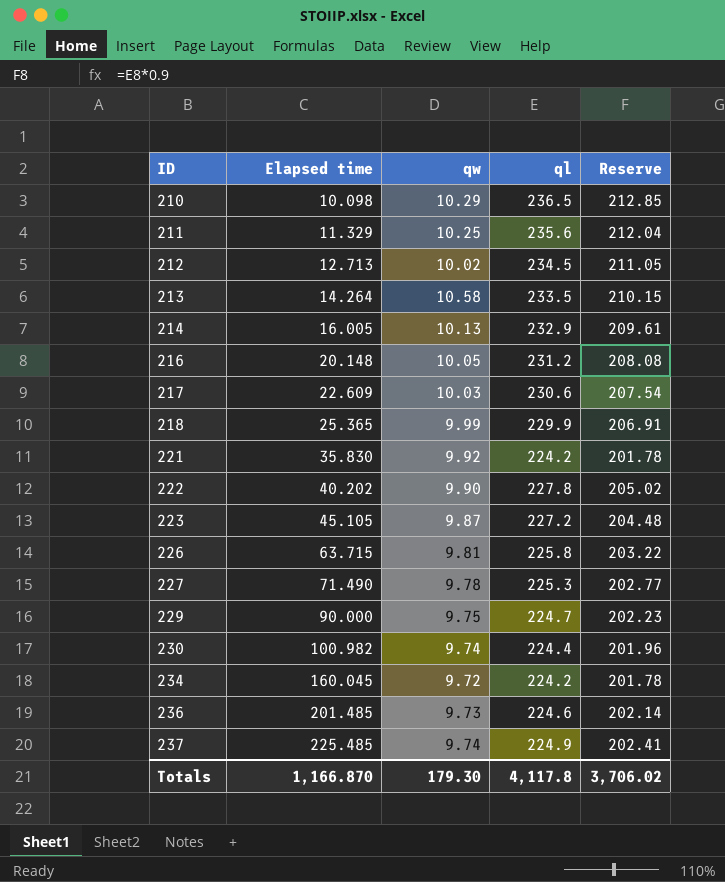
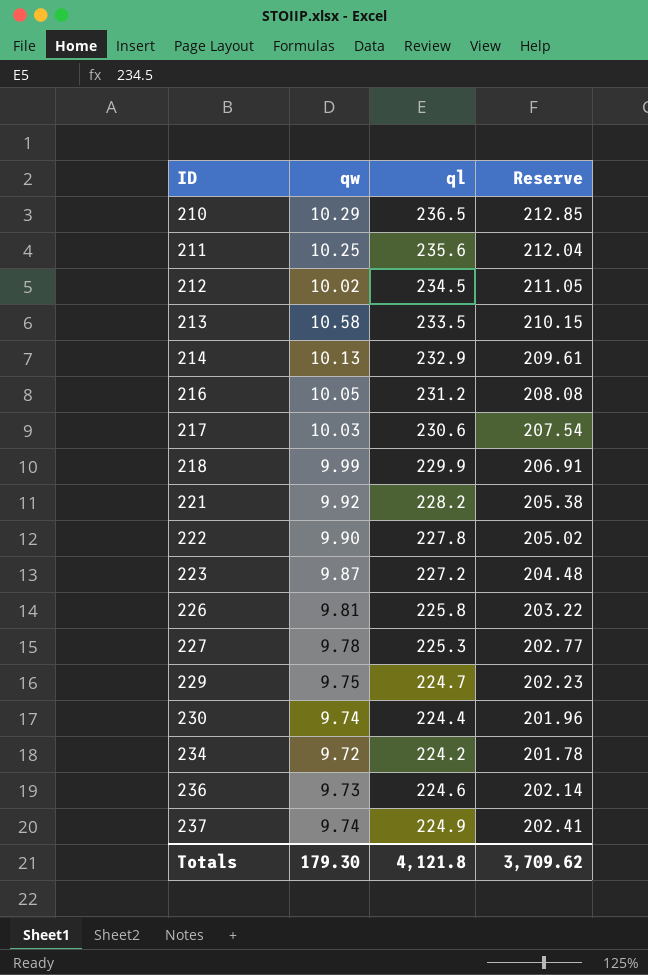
column Elapsed time | position: 2 -> none
221 | ql: 224.2 -> 228.2
221 | Reserve: 201.78 -> 205.38
Totals | ql: 4,117.8 -> 4,121.8
Totals | Reserve: 3,706.02 -> 3,709.62

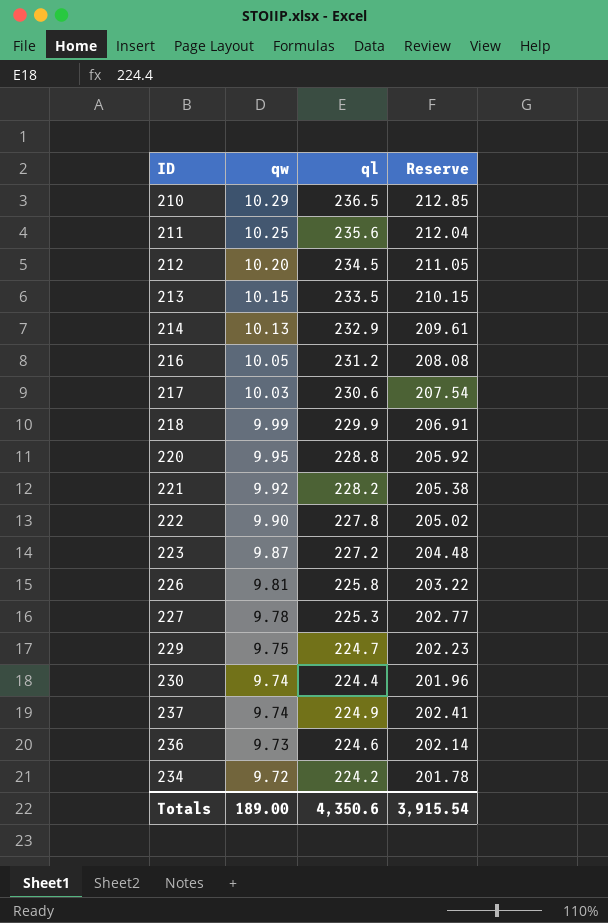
row order: ID ascending -> qw descending
212 | qw: 10.02 -> 10.20
213 | qw: 10.58 -> 10.15
row 220: none -> 9.95 | 228.8 | 205.92
Totals | qw: 179.30 -> 189.00
Totals | ql: 4,121.8 -> 4,350.6
Totals | Reserve: 3,709.62 -> 3,915.54

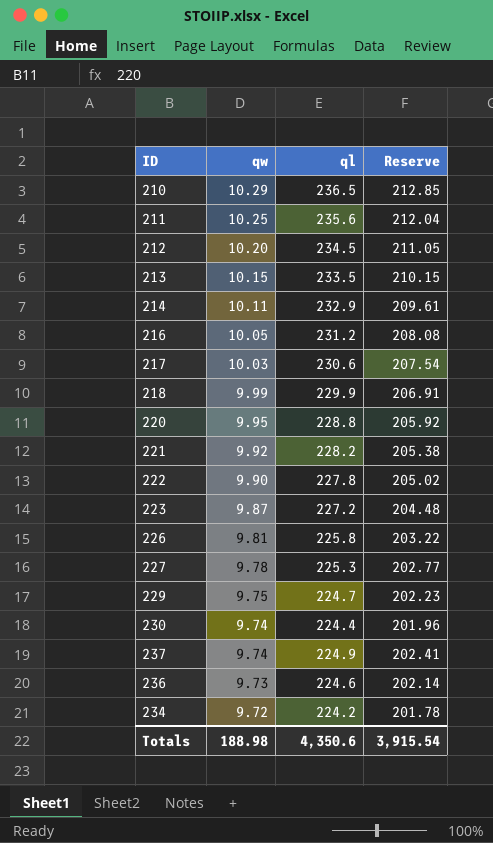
214 | qw: 10.13 -> 10.11
Totals | qw: 189.00 -> 188.98

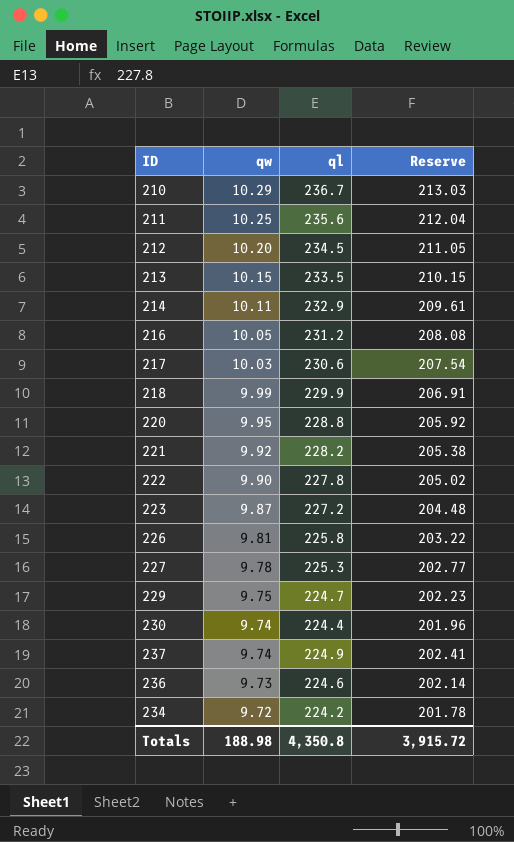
210 | ql: 236.5 -> 236.7
210 | Reserve: 212.85 -> 213.03
Totals | ql: 4,350.6 -> 4,350.8
Totals | Reserve: 3,915.54 -> 3,915.72

